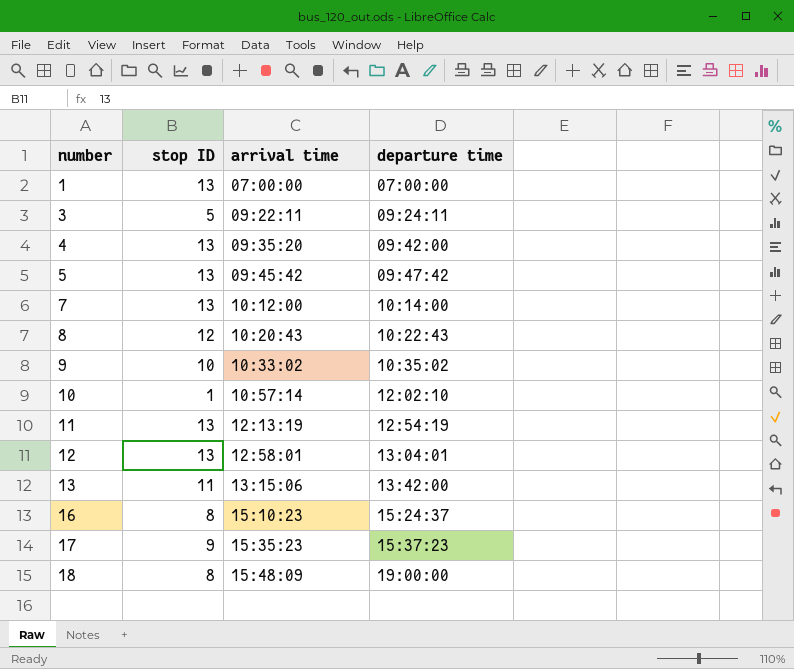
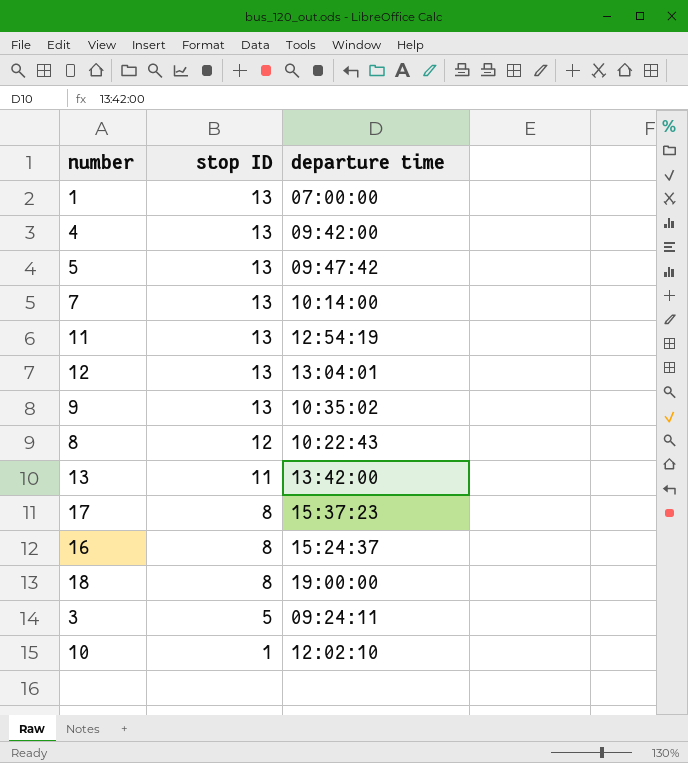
row order: number ascending -> stop ID descending
column arrival time | position: 3 -> none
9 | stop ID: 10 -> 13
17 | stop ID: 9 -> 8

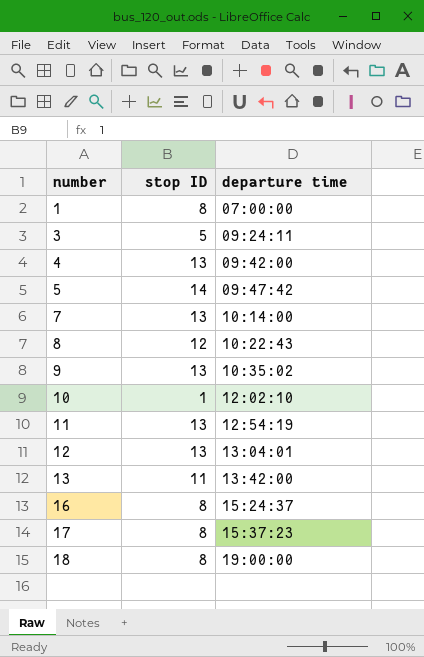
row order: stop ID descending -> number ascending
1 | stop ID: 13 -> 8
5 | stop ID: 13 -> 14

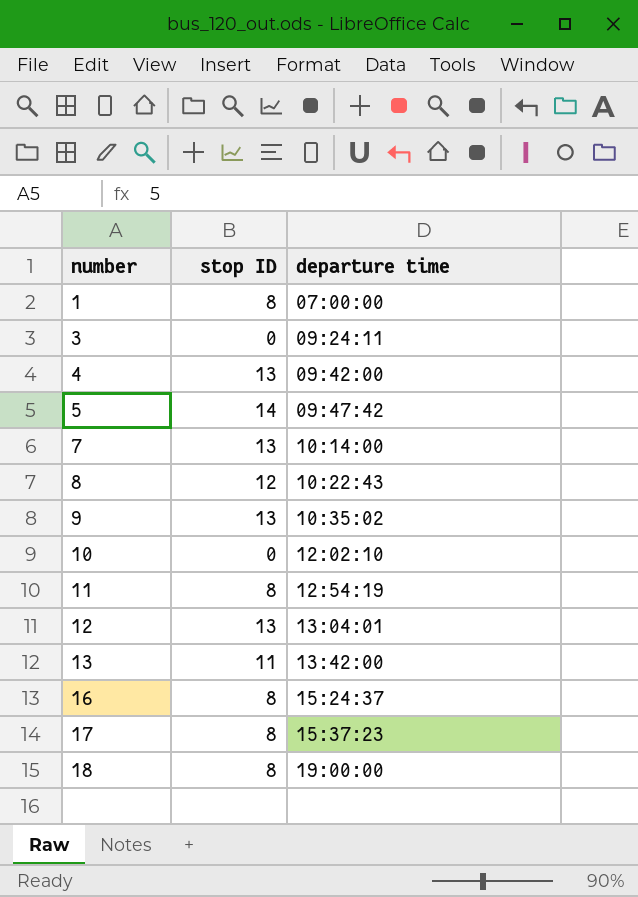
3 | stop ID: 5 -> 0
10 | stop ID: 1 -> 0
11 | stop ID: 13 -> 8

